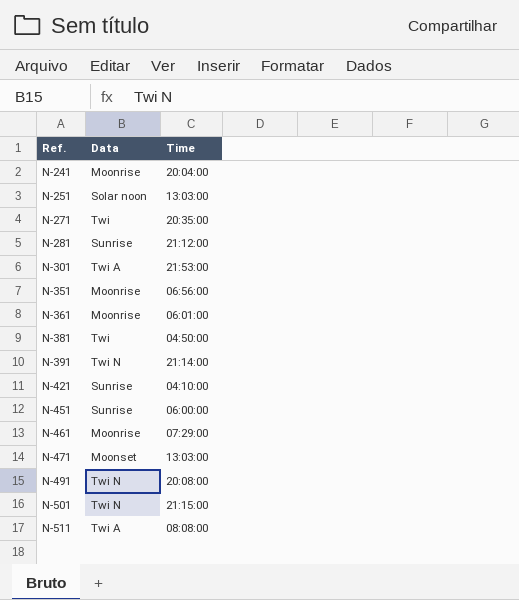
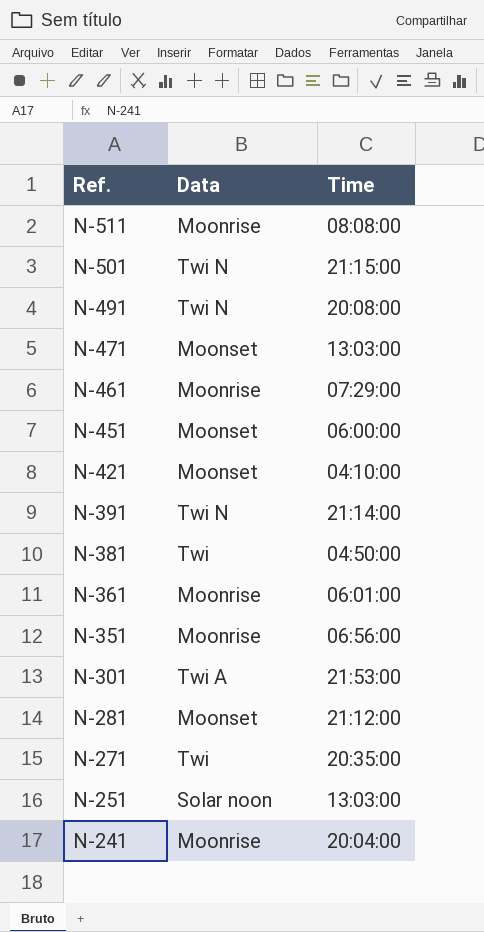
row order: Ref. ascending -> Ref. descending
N-511 | Data: Twi A -> Moonrise
N-451 | Data: Sunrise -> Moonset
N-421 | Data: Sunrise -> Moonset
N-281 | Data: Sunrise -> Moonset

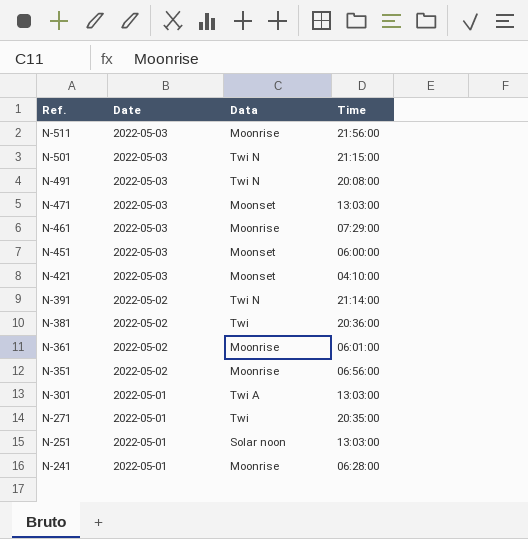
column Date | position: none -> 2
row N-281: Moonset | 21:12:00 -> none
N-511 | Time: 08:08:00 -> 21:56:00
N-381 | Time: 04:50:00 -> 20:36:00
N-301 | Time: 21:53:00 -> 13:03:00
N-241 | Time: 20:04:00 -> 06:28:00

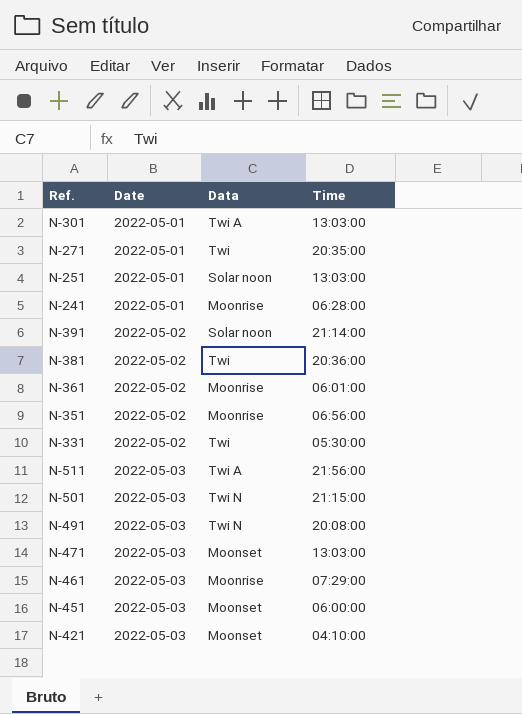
row order: Ref. descending -> Date ascending
N-391 | Data: Twi N -> Solar noon
row N-331: none -> 2022-05-02 | Twi | 05:30:00
N-511 | Data: Moonrise -> Twi A

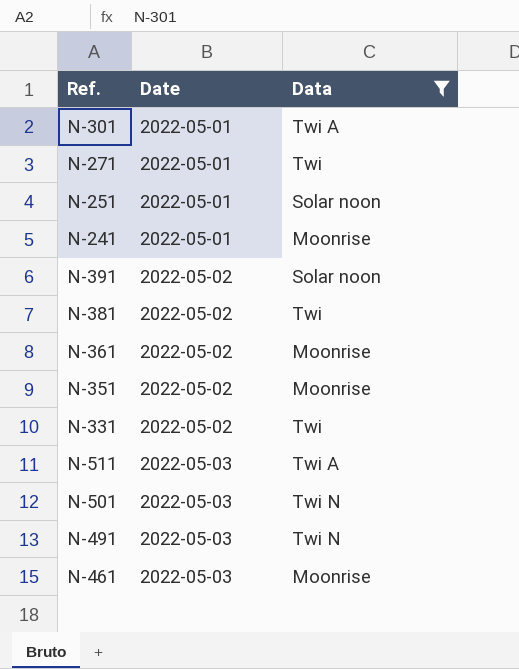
filter: none -> Data != Moonset
column Time | position: 4 -> none

